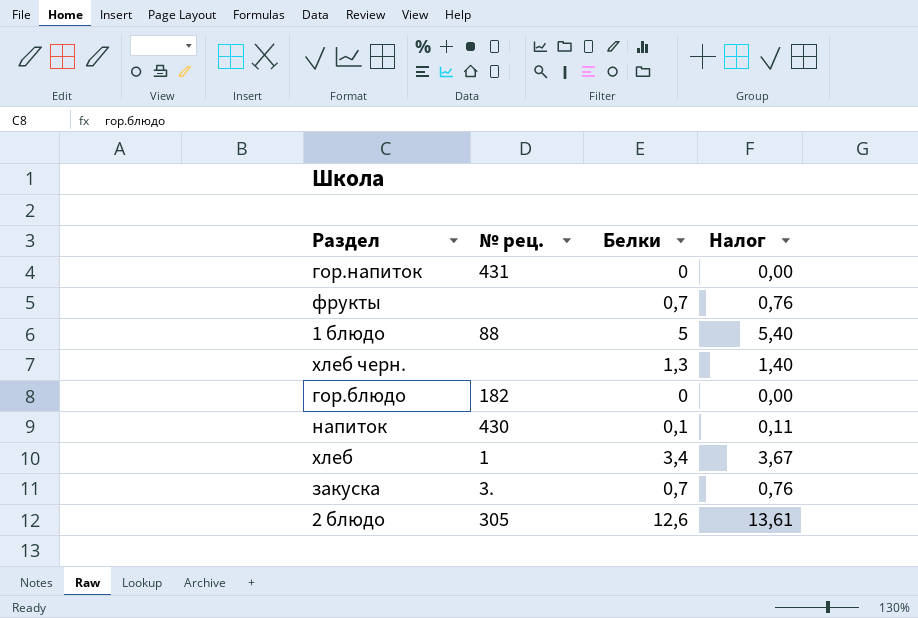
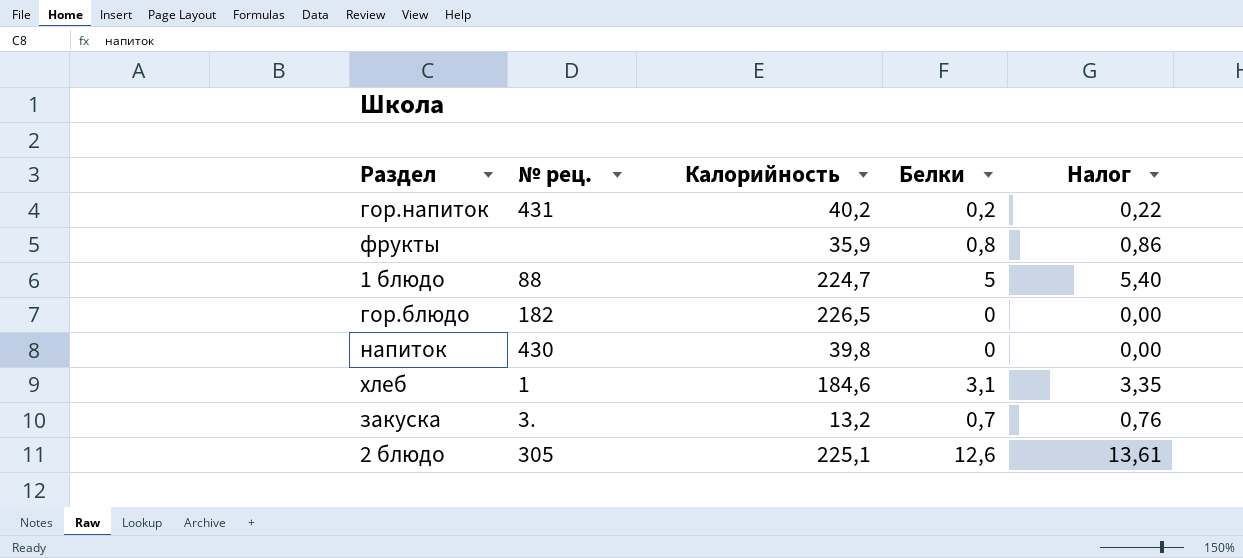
column Калорийность | position: none -> 3
row хлеб черн.: none | 1,3 | 1,40 -> none
гор.напиток | Белки: 0 -> 0,2
гор.напиток | Налог: 0,00 -> 0,22
фрукты | Белки: 0,7 -> 0,8
фрукты | Налог: 0,76 -> 0,86
напиток | Белки: 0,1 -> 0
напиток | Налог: 0,11 -> 0,00
хлеб | Белки: 3,4 -> 3,1
хлеб | Налог: 3,67 -> 3,35

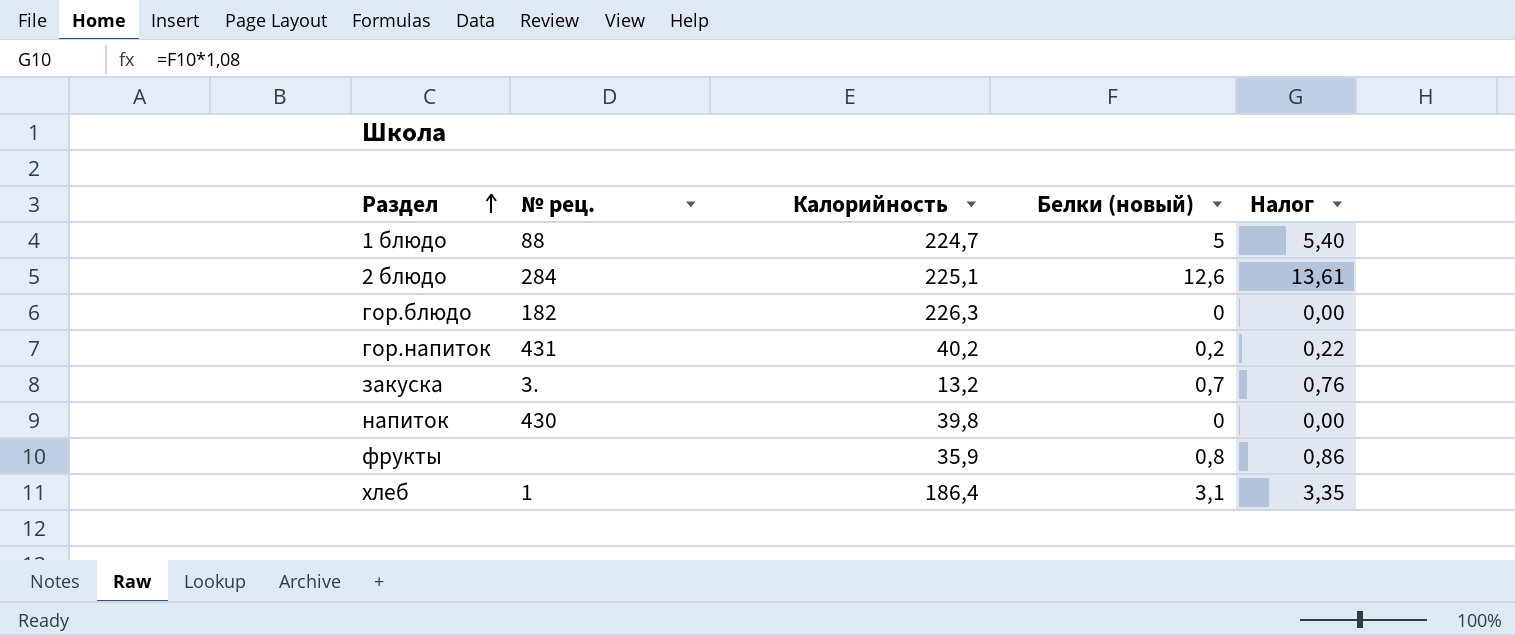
row order: none -> Раздел ascending
column name: Белки -> Белки (новый)
2 блюдо | № рец.: 305 -> 284
гор.блюдо | Калорийность: 226,5 -> 226,3
хлеб | Калорийность: 184,6 -> 186,4

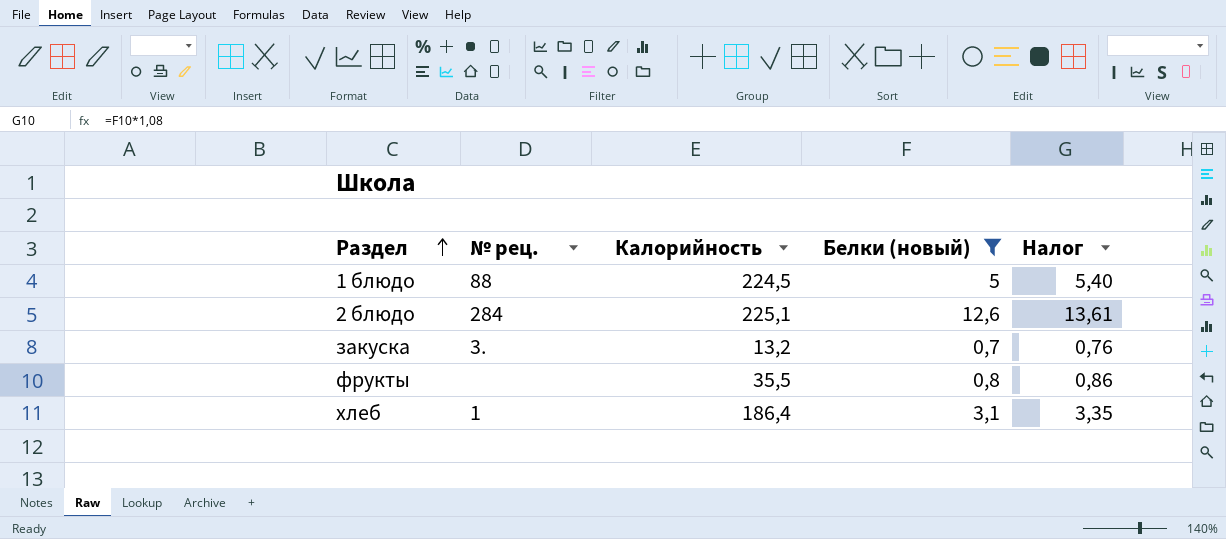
filter: none -> Белки (новый) >= 0,7
1 блюдо | Калорийность: 224,7 -> 224,5
фрукты | Калорийность: 35,9 -> 35,5

